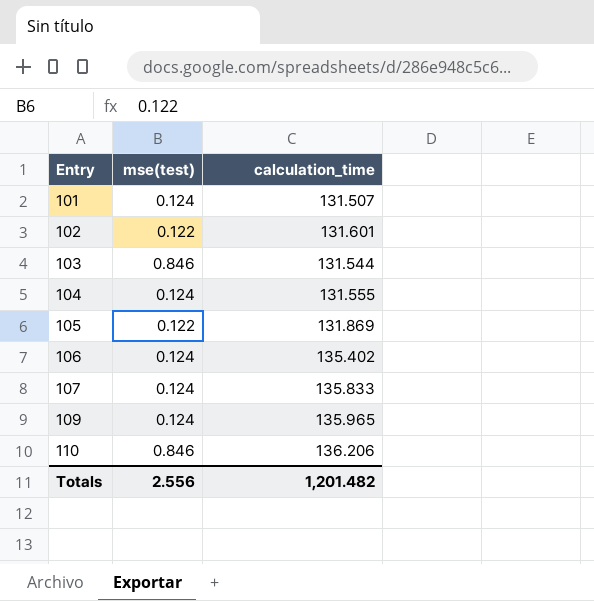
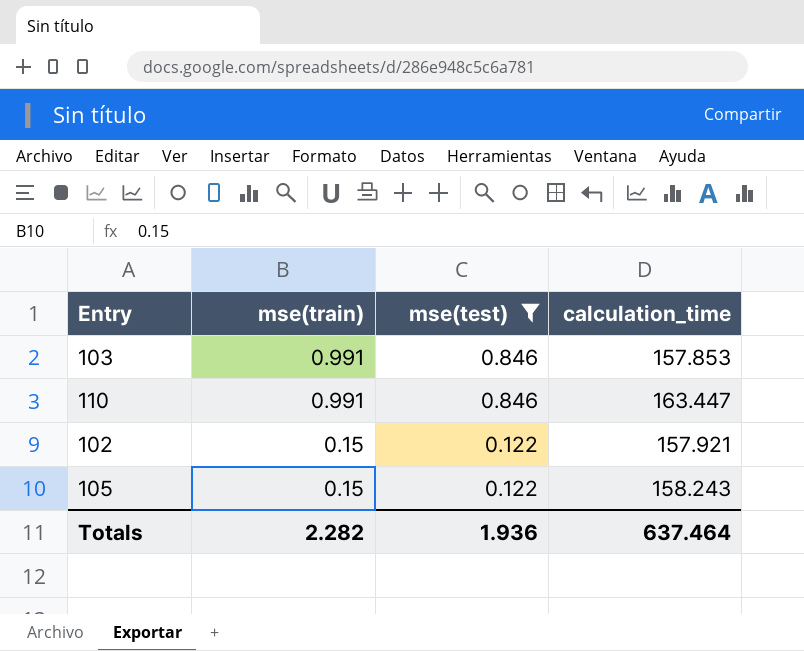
filter: none -> mse(test) != 0.124
row order: Entry ascending -> mse(train) descending
column mse(train) | position: none -> 2
103 | calculation_time: 131.544 -> 157.853
110 | calculation_time: 136.206 -> 163.447
102 | calculation_time: 131.601 -> 157.921
105 | calculation_time: 131.869 -> 158.243
Totals | mse(test): 2.556 -> 1.936
Totals | calculation_time: 1,201.482 -> 637.464

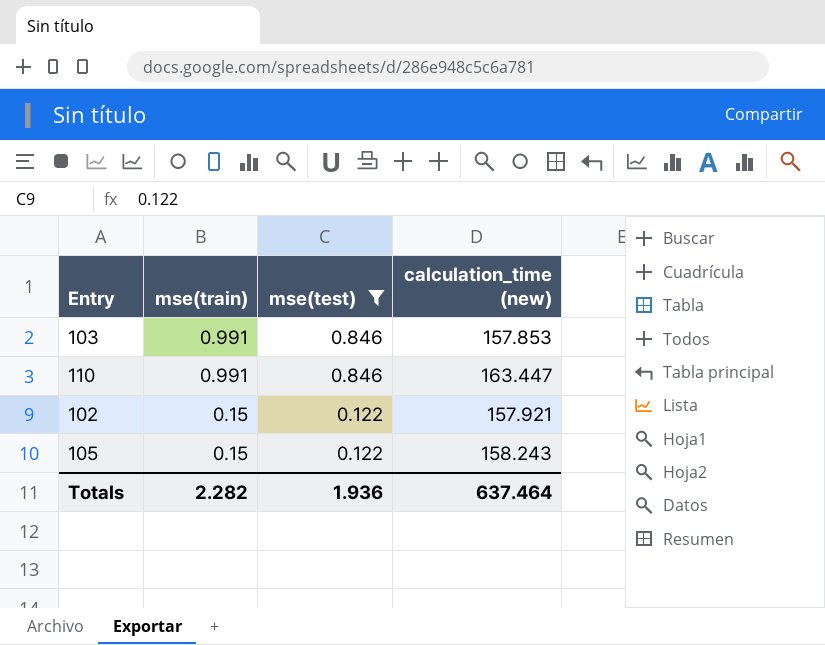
column name: calculation_time -> calculation_time (new)

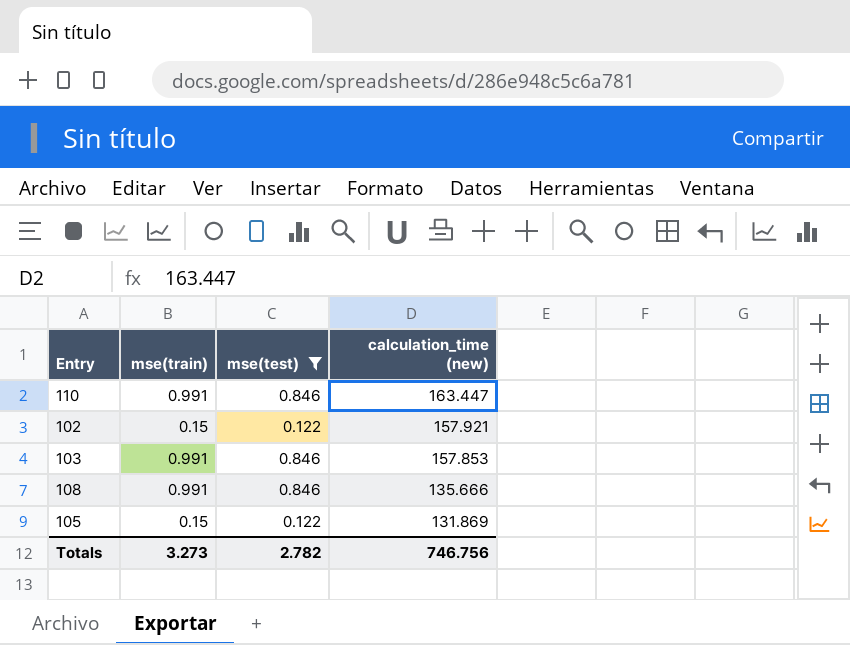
row order: mse(train) descending -> calculation_time (new) descending
row 108: none -> 0.991 | 0.846 | 135.666
105 | calculation_time (new): 158.243 -> 131.869
Totals | mse(train): 2.282 -> 3.273
Totals | mse(test): 1.936 -> 2.782
Totals | calculation_time (new): 637.464 -> 746.756

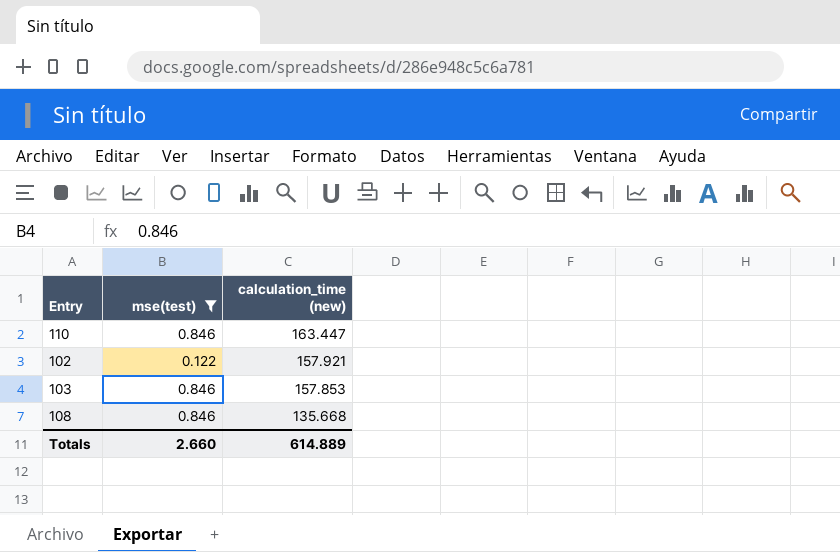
column mse(train) | position: 2 -> none
row 105: 0.15 | 0.122 | 131.869 -> none
108 | calculation_time (new): 135.666 -> 135.668
Totals | mse(test): 2.782 -> 2.660
Totals | calculation_time (new): 746.756 -> 614.889

